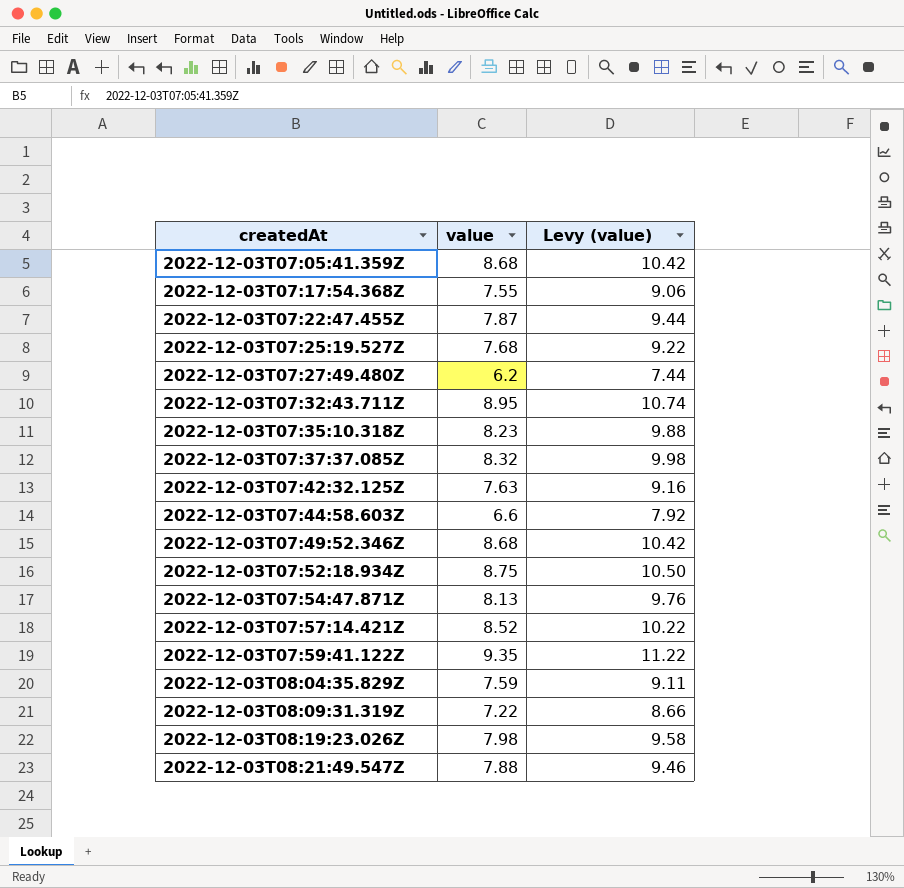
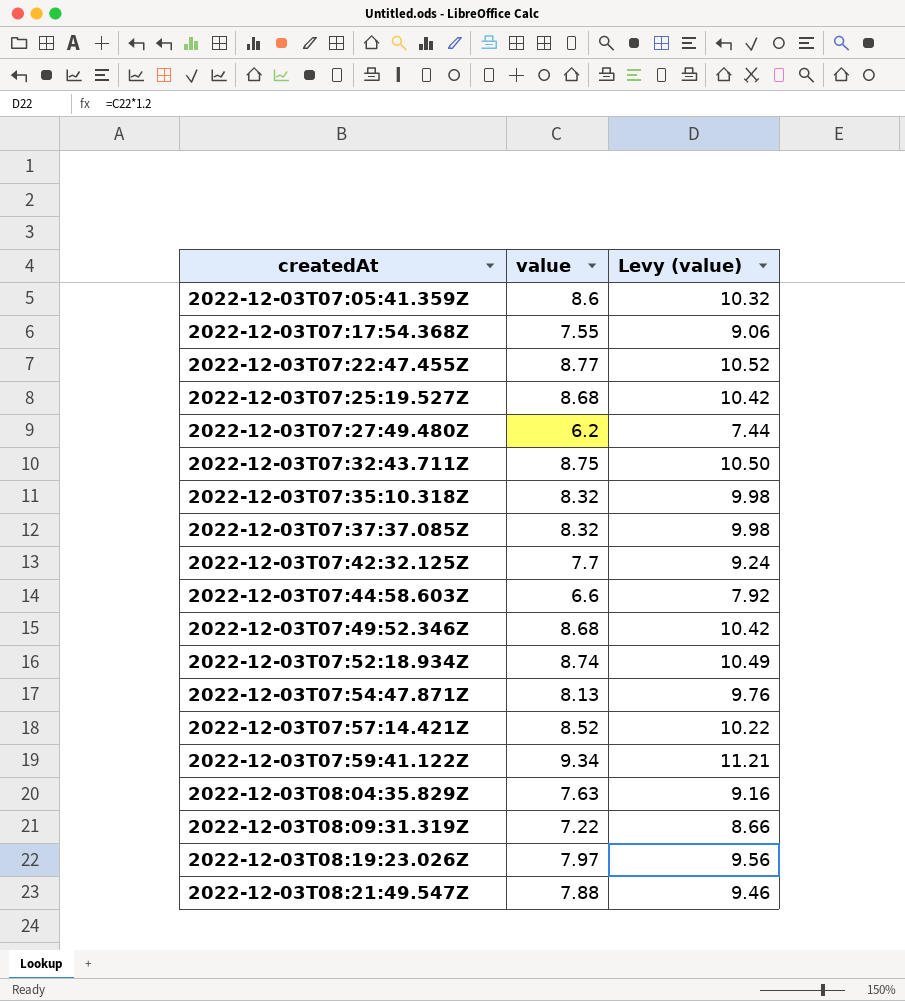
2022-12-03T07:05:41.359Z | value: 8.68 -> 8.6
2022-12-03T07:05:41.359Z | Levy (value): 10.42 -> 10.32
2022-12-03T07:22:47.455Z | value: 7.87 -> 8.77
2022-12-03T07:22:47.455Z | Levy (value): 9.44 -> 10.52
2022-12-03T07:25:19.527Z | value: 7.68 -> 8.68
2022-12-03T07:25:19.527Z | Levy (value): 9.22 -> 10.42
2022-12-03T07:32:43.711Z | value: 8.95 -> 8.75
2022-12-03T07:32:43.711Z | Levy (value): 10.74 -> 10.50
2022-12-03T07:35:10.318Z | value: 8.23 -> 8.32
2022-12-03T07:35:10.318Z | Levy (value): 9.88 -> 9.98
2022-12-03T07:42:32.125Z | value: 7.63 -> 7.7
2022-12-03T07:42:32.125Z | Levy (value): 9.16 -> 9.24
2022-12-03T07:52:18.934Z | value: 8.75 -> 8.74
2022-12-03T07:52:18.934Z | Levy (value): 10.50 -> 10.49
2022-12-03T07:59:41.122Z | value: 9.35 -> 9.34
2022-12-03T07:59:41.122Z | Levy (value): 11.22 -> 11.21
2022-12-03T08:04:35.829Z | value: 7.59 -> 7.63
2022-12-03T08:04:35.829Z | Levy (value): 9.11 -> 9.16
2022-12-03T08:19:23.026Z | value: 7.98 -> 7.97
2022-12-03T08:19:23.026Z | Levy (value): 9.58 -> 9.56

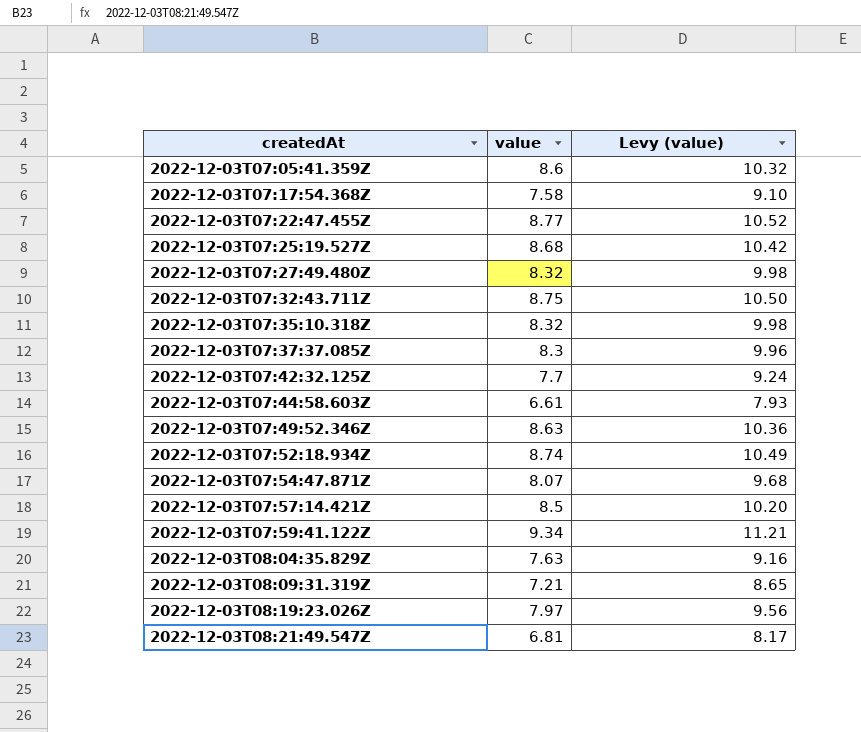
2022-12-03T07:17:54.368Z | value: 7.55 -> 7.58
2022-12-03T07:17:54.368Z | Levy (value): 9.06 -> 9.10
2022-12-03T07:27:49.480Z | value: 6.2 -> 8.32
2022-12-03T07:27:49.480Z | Levy (value): 7.44 -> 9.98
2022-12-03T07:37:37.085Z | value: 8.32 -> 8.3
2022-12-03T07:37:37.085Z | Levy (value): 9.98 -> 9.96
2022-12-03T07:44:58.603Z | value: 6.6 -> 6.61
2022-12-03T07:44:58.603Z | Levy (value): 7.92 -> 7.93
2022-12-03T07:49:52.346Z | value: 8.68 -> 8.63
2022-12-03T07:49:52.346Z | Levy (value): 10.42 -> 10.36
2022-12-03T07:54:47.871Z | value: 8.13 -> 8.07
2022-12-03T07:54:47.871Z | Levy (value): 9.76 -> 9.68
2022-12-03T07:57:14.421Z | value: 8.52 -> 8.5
2022-12-03T07:57:14.421Z | Levy (value): 10.22 -> 10.20
2022-12-03T08:09:31.319Z | value: 7.22 -> 7.21
2022-12-03T08:09:31.319Z | Levy (value): 8.66 -> 8.65
2022-12-03T08:21:49.547Z | value: 7.88 -> 6.81
2022-12-03T08:21:49.547Z | Levy (value): 9.46 -> 8.17

